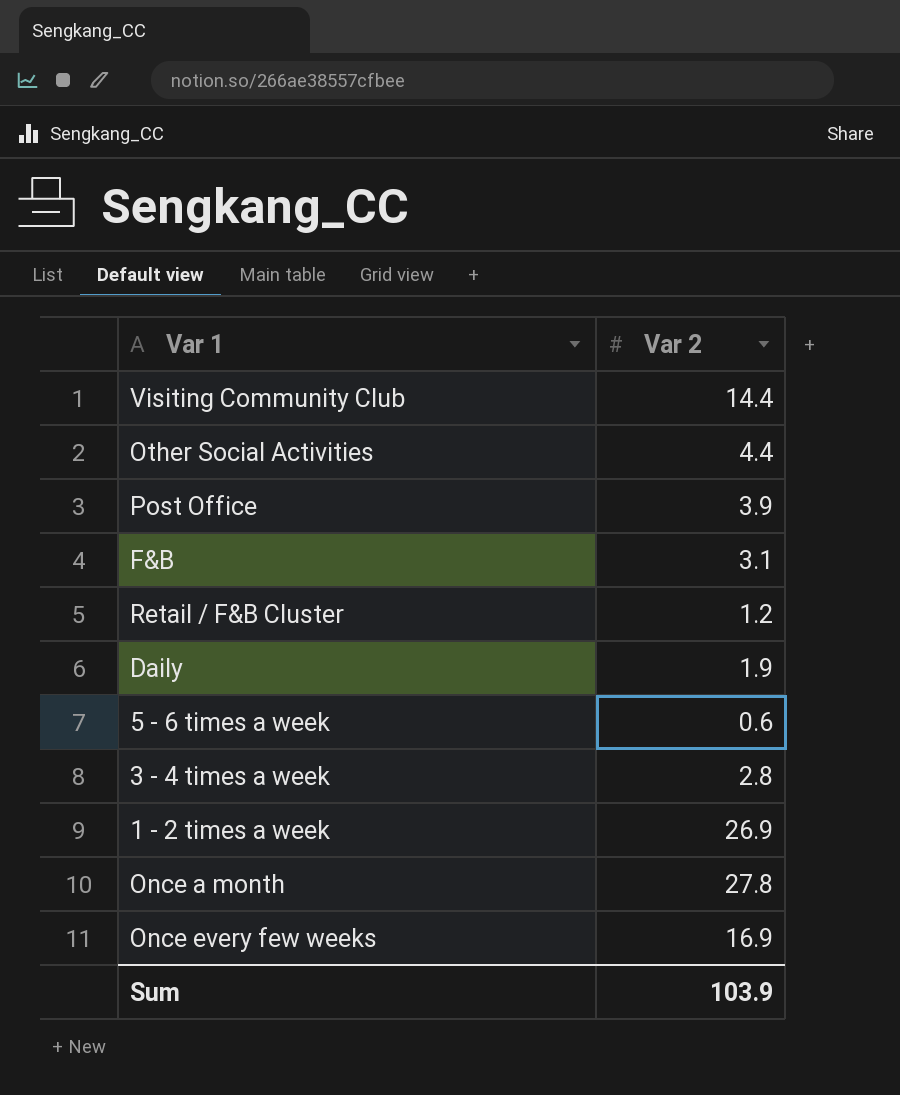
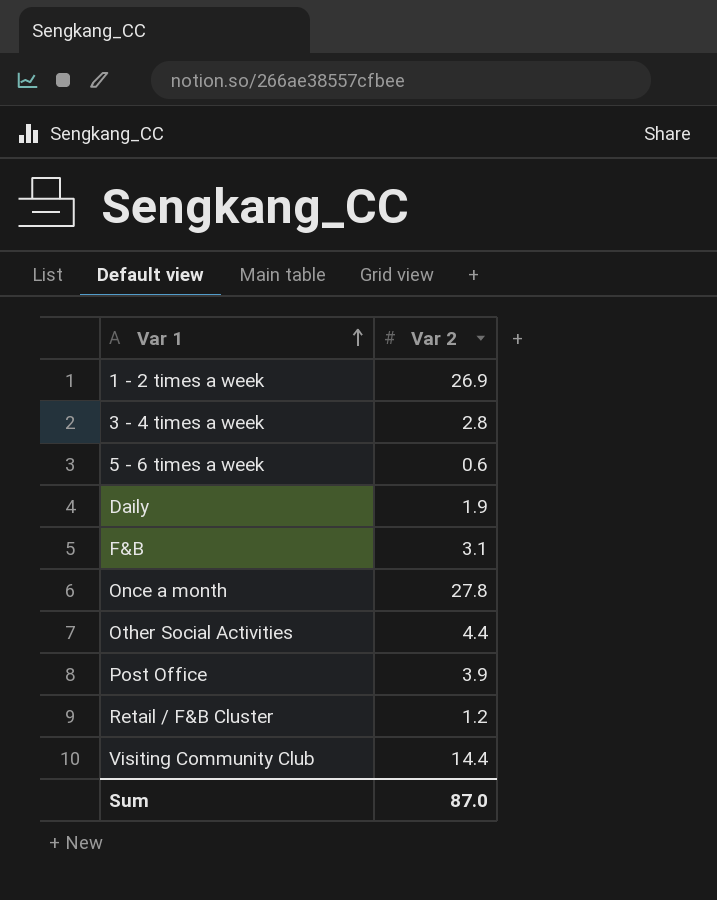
row order: none -> Var 1 ascending
row Once every few weeks: 16.9 -> none
Sum | Var 2: 103.9 -> 87.0

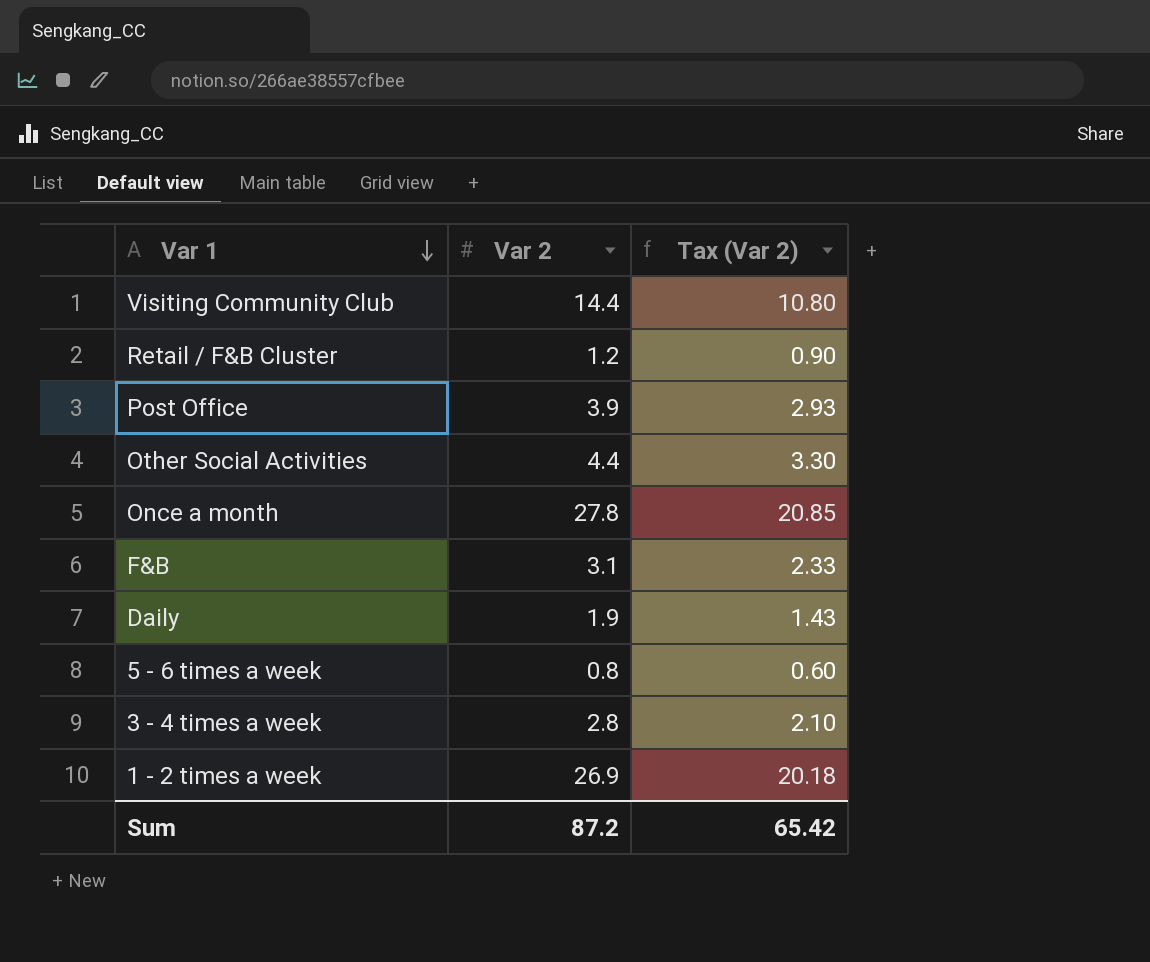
row order: Var 1 ascending -> Var 1 descending
column Tax (Var 2) | formula: none -> [Var 2] * 0.75
5 - 6 times a week | Var 2: 0.6 -> 0.8
Sum | Var 2: 87.0 -> 87.2

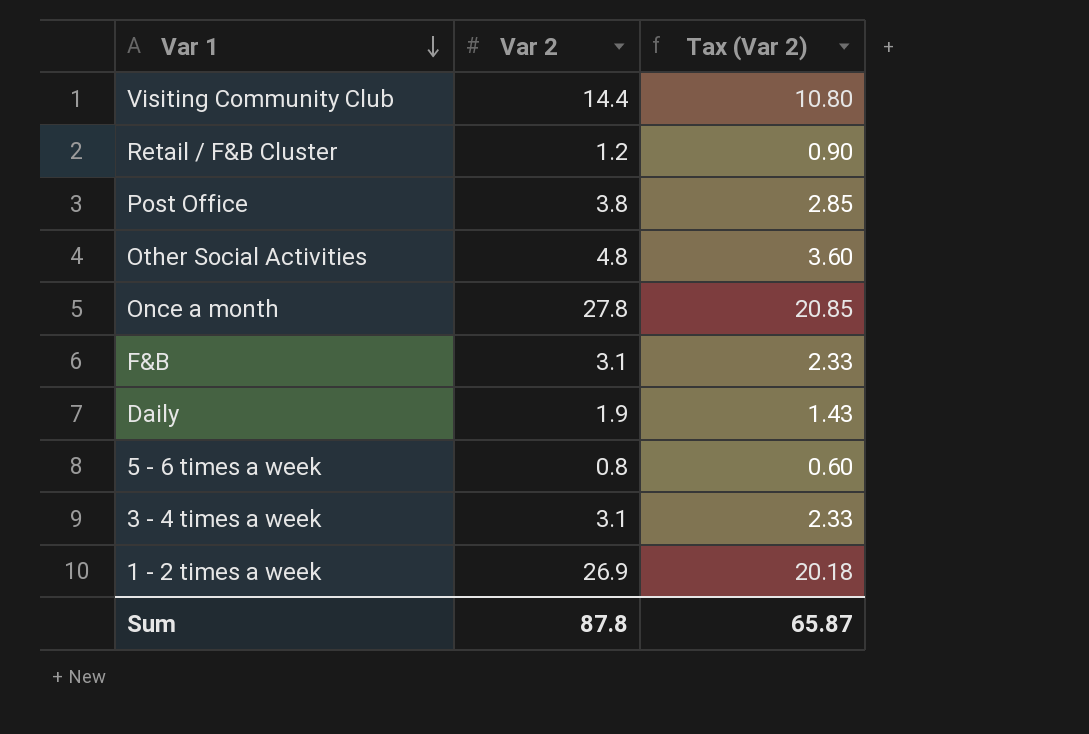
Post Office | Var 2: 3.9 -> 3.8
Post Office | Tax (Var 2): 2.93 -> 2.85
Other Social Activities | Var 2: 4.4 -> 4.8
Other Social Activities | Tax (Var 2): 3.30 -> 3.60
3 - 4 times a week | Var 2: 2.8 -> 3.1
3 - 4 times a week | Tax (Var 2): 2.10 -> 2.33
Sum | Var 2: 87.2 -> 87.8
Sum | Tax (Var 2): 65.42 -> 65.87

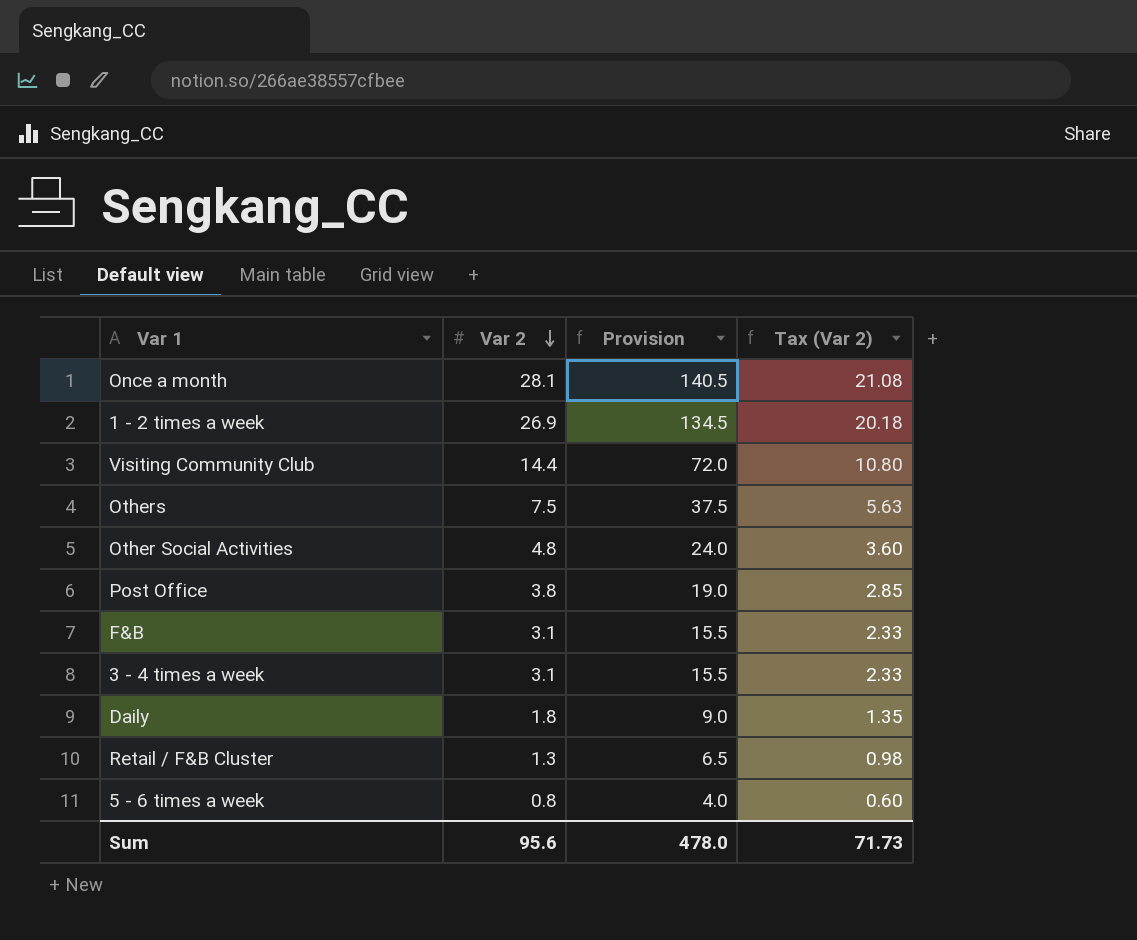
row order: Var 1 descending -> Var 2 descending
column Provision | formula: none -> [Var 2] * 5
Once a month | Var 2: 27.8 -> 28.1
Once a month | Tax (Var 2): 20.85 -> 21.08
row Others: none -> 7.5 | 37.5 | 5.63
Daily | Var 2: 1.9 -> 1.8
Daily | Tax (Var 2): 1.43 -> 1.35
Retail / F&B Cluster | Var 2: 1.2 -> 1.3
Retail / F&B Cluster | Tax (Var 2): 0.90 -> 0.98
Sum | Var 2: 87.8 -> 95.6
Sum | Tax (Var 2): 65.87 -> 71.73

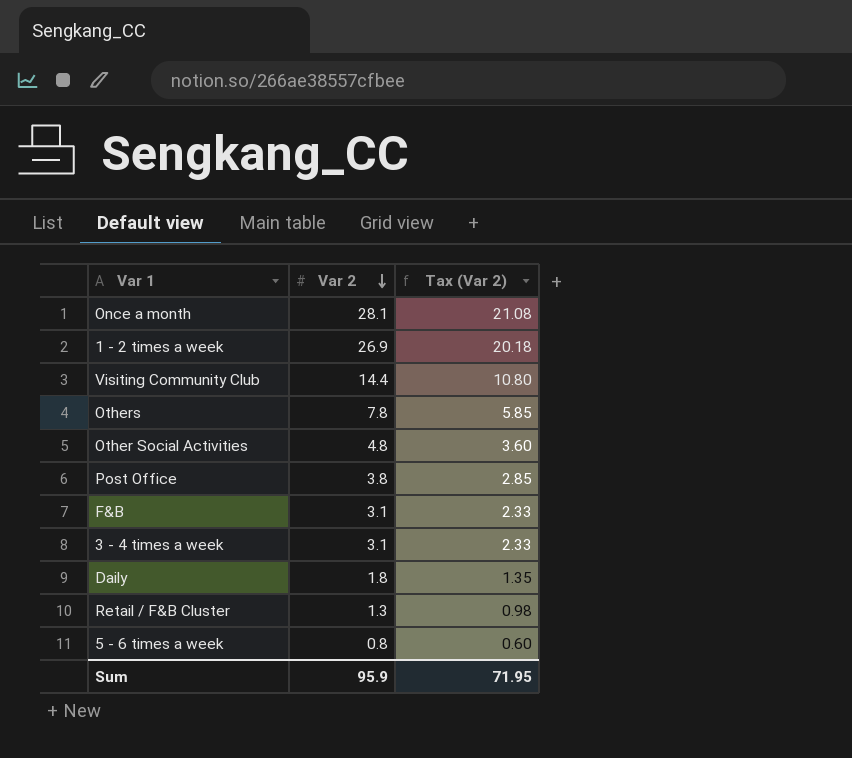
column Provision | formula: [Var 2] * 5 -> none
Others | Var 2: 7.5 -> 7.8
Others | Tax (Var 2): 5.63 -> 5.85
Sum | Var 2: 95.6 -> 95.9
Sum | Tax (Var 2): 71.73 -> 71.95

